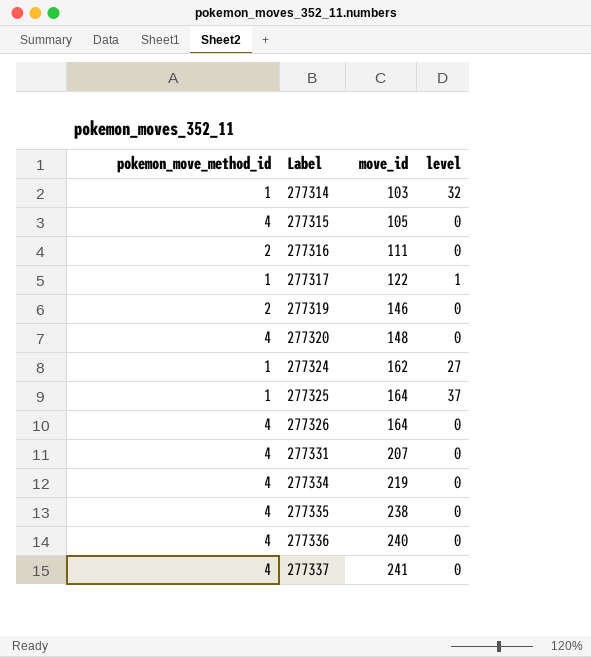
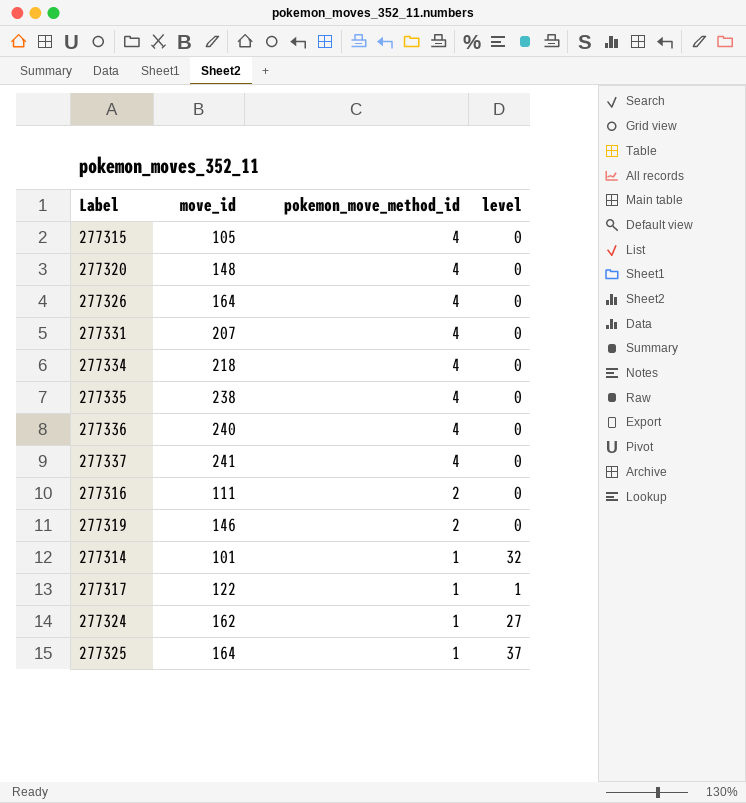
row order: Label ascending -> pokemon_move_method_id descending
column pokemon_move_method_id | position: 1 -> 3
277334 | move_id: 219 -> 218
277314 | move_id: 103 -> 101

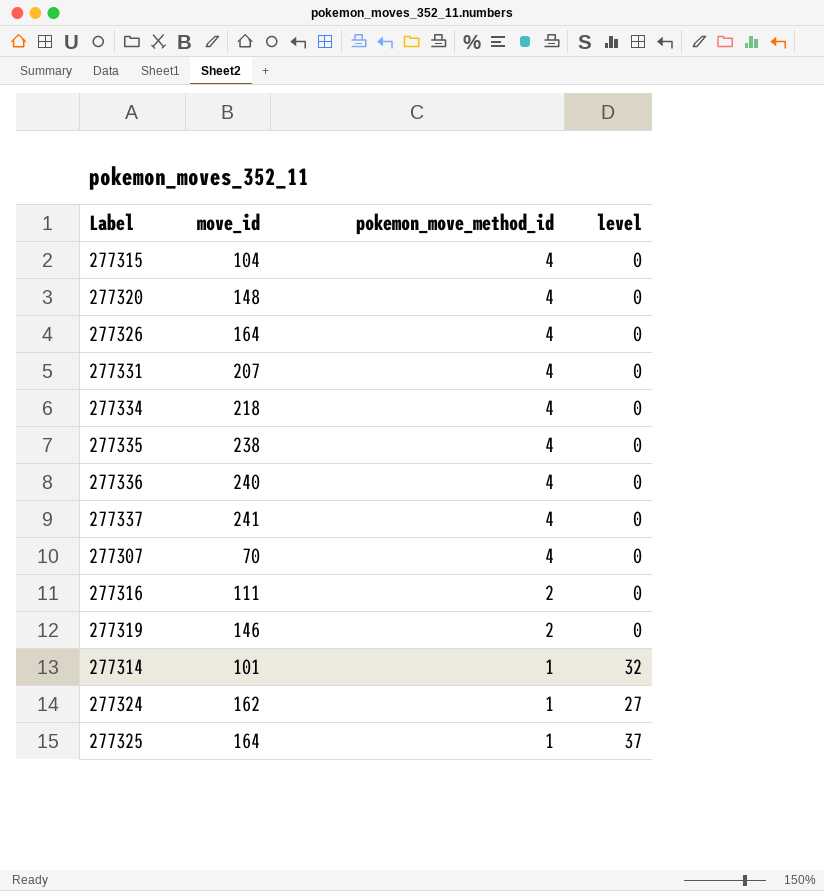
row 277317: 122 | 1 | 1 -> none
277315 | move_id: 105 -> 104
row 277307: none -> 70 | 4 | 0

